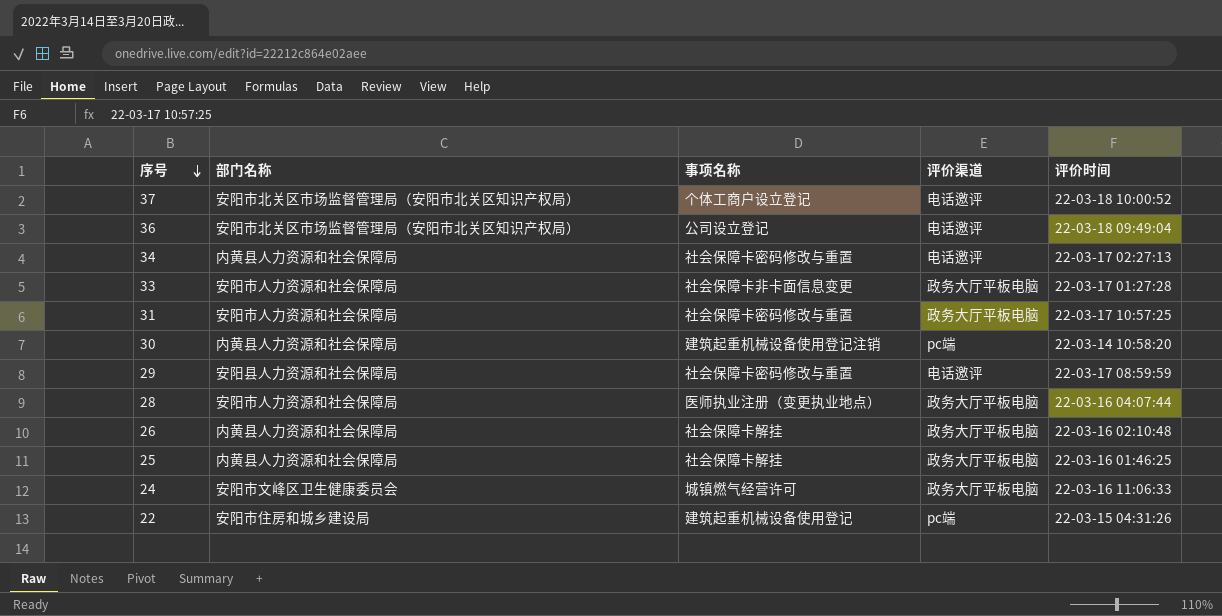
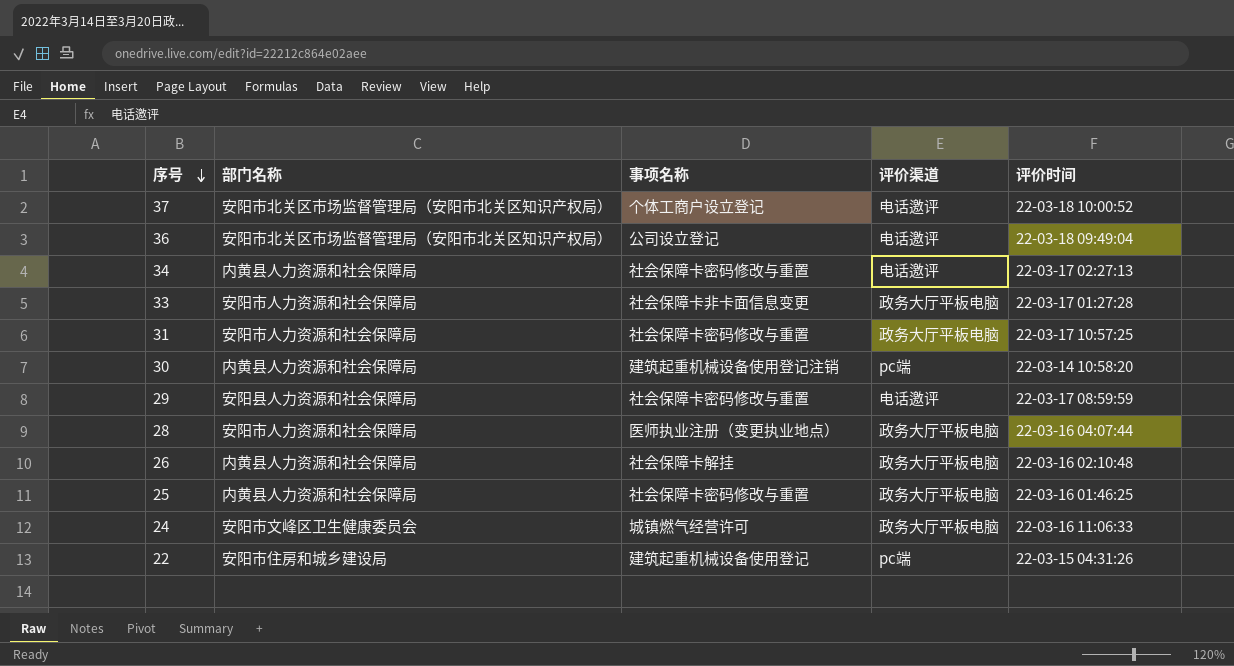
25 | 事项名称: 社会保障卡解挂 -> 社会保障卡密码修改与重置

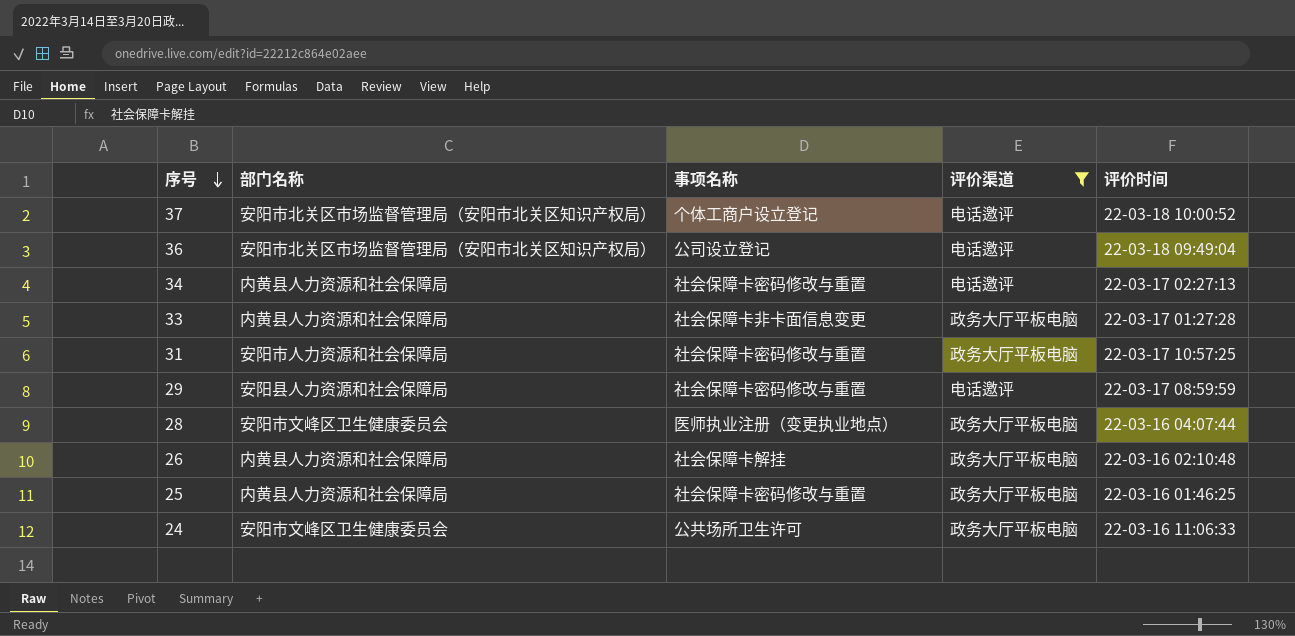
filter: none -> 评价渠道 != pc端
33 | 部门名称: 安阳市人力资源和社会保障局 -> 内黄县人力资源和社会保障局
28 | 部门名称: 安阳市人力资源和社会保障局 -> 安阳市文峰区卫生健康委员会
24 | 事项名称: 城镇燃气经营许可 -> 公共场所卫生许可

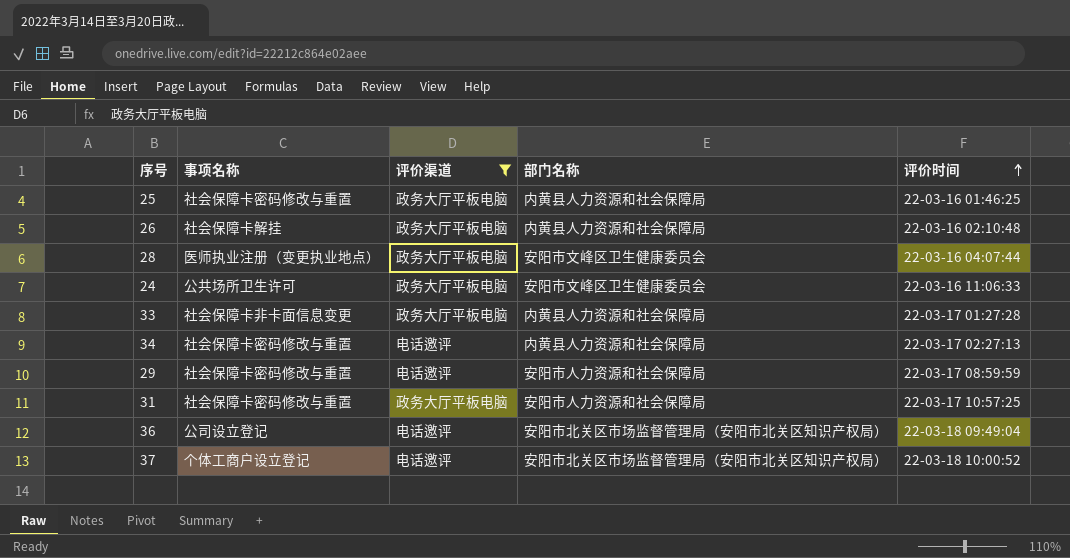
row order: 序号 descending -> 评价时间 ascending
column 部门名称 | position: 2 -> 4
29 | 部门名称: 安阳县人力资源和社会保障局 -> 安阳市人力资源和社会保障局

